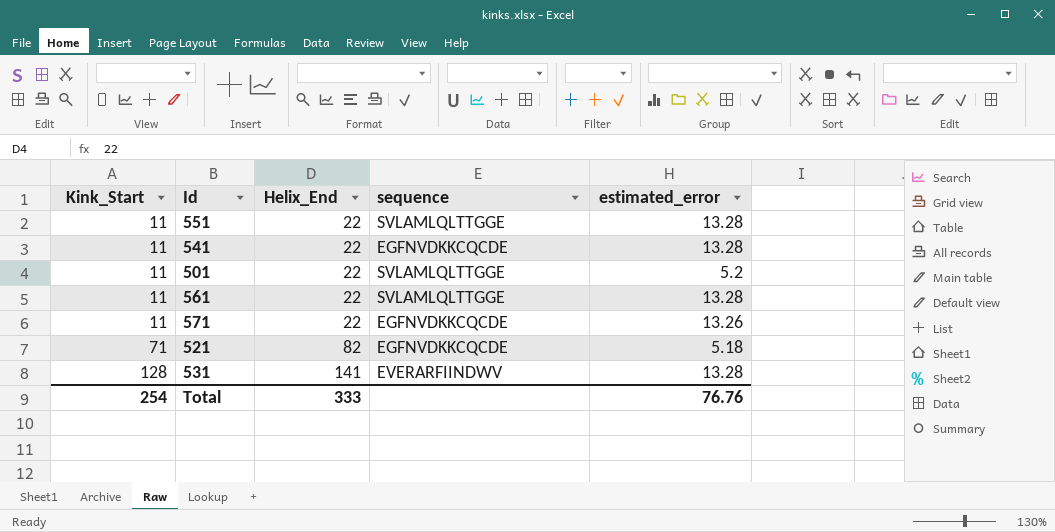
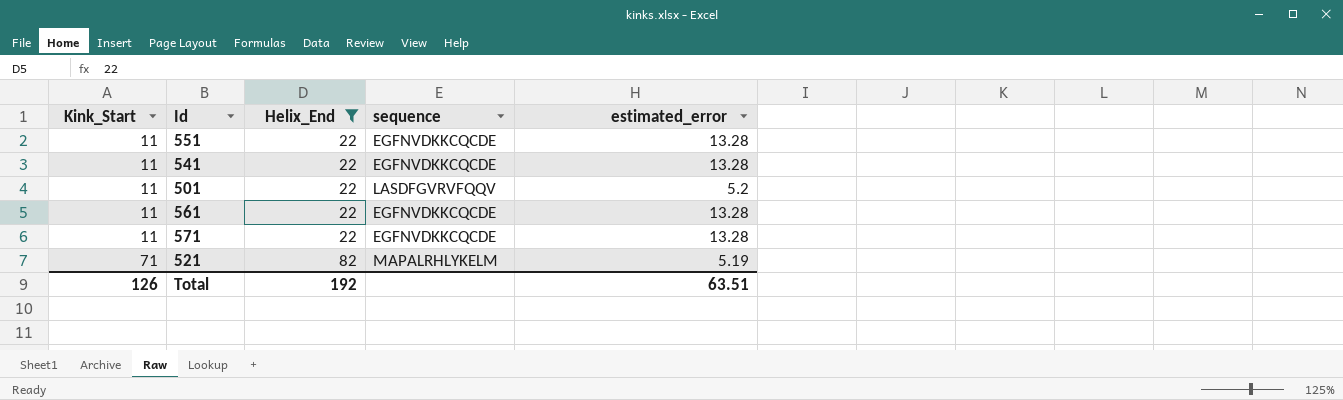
filter: none -> Helix_End != 141
551 | sequence: SVLAMLQLTTGGE -> EGFNVDKKCQCDE
501 | sequence: SVLAMLQLTTGGE -> LASDFGVRVFQQV
561 | sequence: SVLAMLQLTTGGE -> EGFNVDKKCQCDE
571 | estimated_error: 13.26 -> 13.28
521 | sequence: EGFNVDKKCQCDE -> MAPALRHLYKELM
521 | estimated_error: 5.18 -> 5.19
Total | Kink_Start: 254 -> 126
Total | Helix_End: 333 -> 192
Total | estimated_error: 76.76 -> 63.51

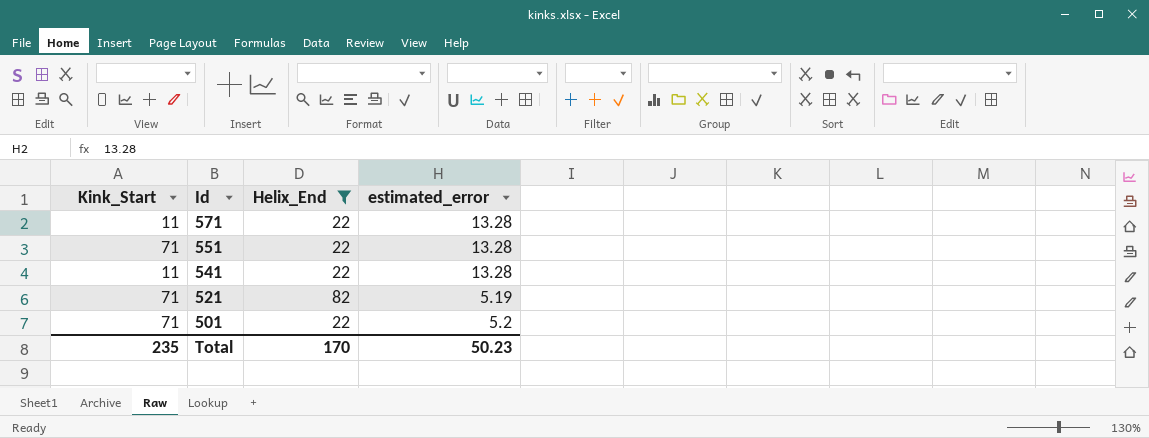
row order: Kink_Start ascending -> Id descending
column sequence | position: 4 -> none
row 561: 11 | 22 | EGFNVDKKCQCDE | 13.28 -> none
551 | Kink_Start: 11 -> 71
501 | Kink_Start: 11 -> 71
Total | Kink_Start: 126 -> 235
Total | Helix_End: 192 -> 170
Total | estimated_error: 63.51 -> 50.23

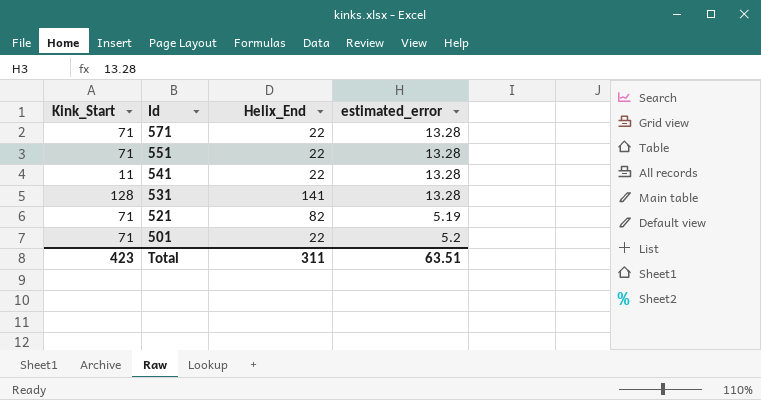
filter: Helix_End != 141 -> none
571 | Kink_Start: 11 -> 71
Total | Kink_Start: 235 -> 423
Total | Helix_End: 170 -> 311
Total | estimated_error: 50.23 -> 63.51

